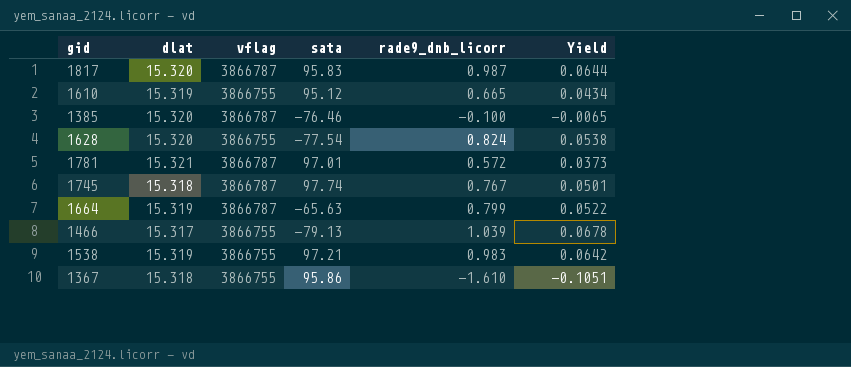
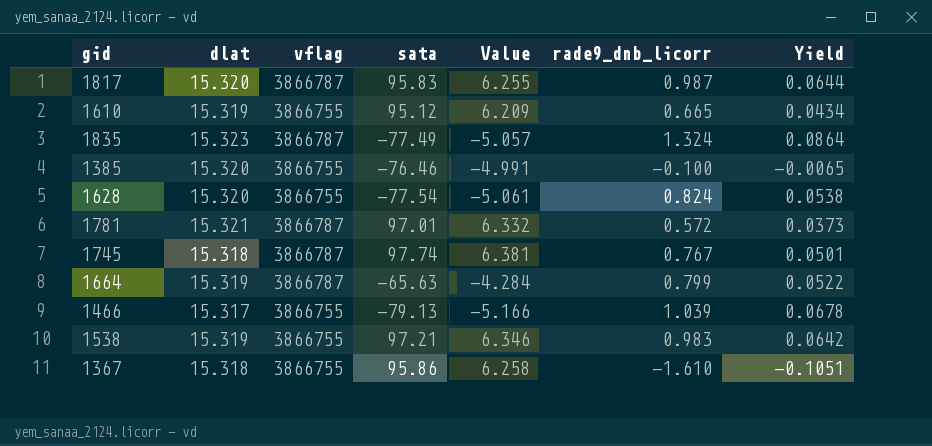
column Value | formula: none -> [sata] / [dlat]
row 1835: none -> 15.323 | 3866787 | -77.49 | -5.057 | 1.324 | 0.0864
1385 | vflag: 3866787 -> 3866755

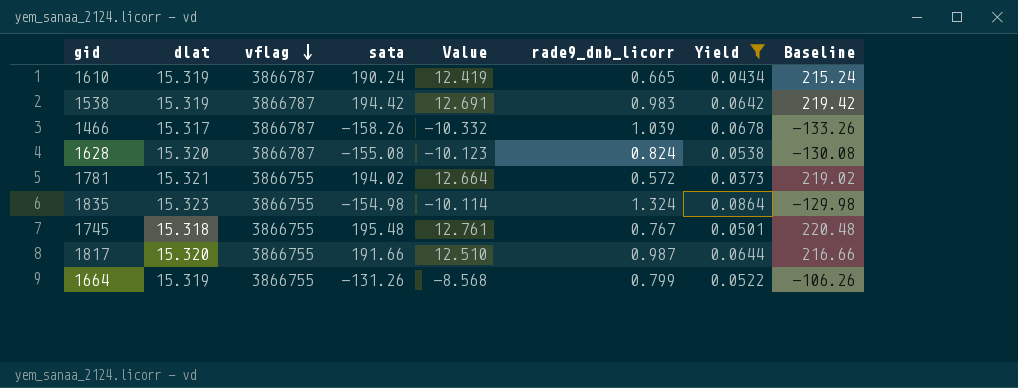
filter: none -> Yield >= 0.0373
row order: none -> vflag descending
column Baseline | formula: none -> [sata] + 25
1610 | vflag: 3866755 -> 3866787
1610 | sata: 95.12 -> 190.24
1610 | Value: 6.209 -> 12.419
1538 | vflag: 3866755 -> 3866787
1538 | sata: 97.21 -> 194.42
1538 | Value: 6.346 -> 12.691
1466 | vflag: 3866755 -> 3866787
1466 | sata: -79.13 -> -158.26
1466 | Value: -5.166 -> -10.332
1628 | vflag: 3866755 -> 3866787
1628 | sata: -77.54 -> -155.08
1628 | Value: -5.061 -> -10.123
1781 | vflag: 3866787 -> 3866755
1781 | sata: 97.01 -> 194.02
1781 | Value: 6.332 -> 12.664
1835 | vflag: 3866787 -> 3866755
1835 | sata: -77.49 -> -154.98
1835 | Value: -5.057 -> -10.114
1745 | vflag: 3866787 -> 3866755
1745 | sata: 97.74 -> 195.48
1745 | Value: 6.381 -> 12.761
1817 | vflag: 3866787 -> 3866755
1817 | sata: 95.83 -> 191.66
1817 | Value: 6.255 -> 12.510
1664 | vflag: 3866787 -> 3866755
1664 | sata: -65.63 -> -131.26
1664 | Value: -4.284 -> -8.568

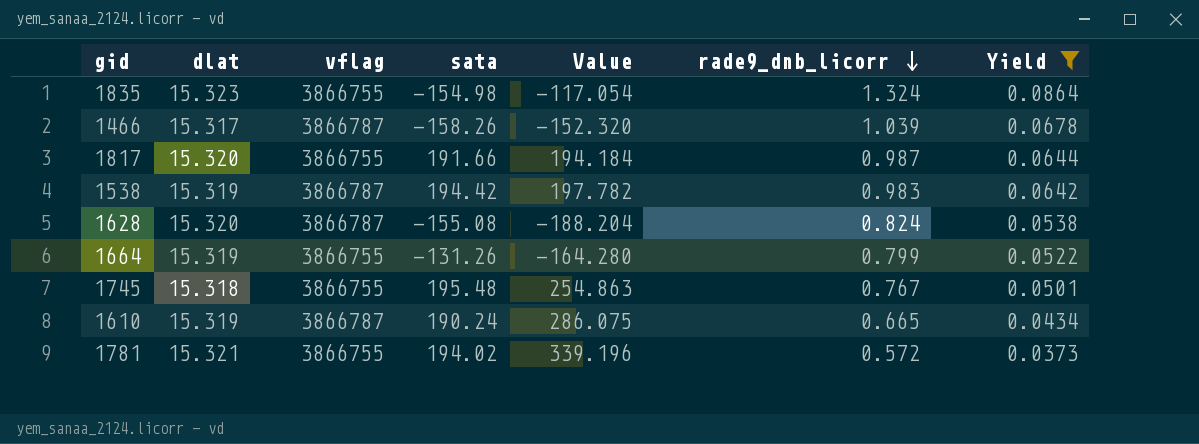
row order: vflag descending -> rade9_dnb_licorr descending
column Baseline | formula: [sata] + 25 -> none
column Value | formula: [sata] / [dlat] -> [sata] / [rade9_dnb_licorr]

